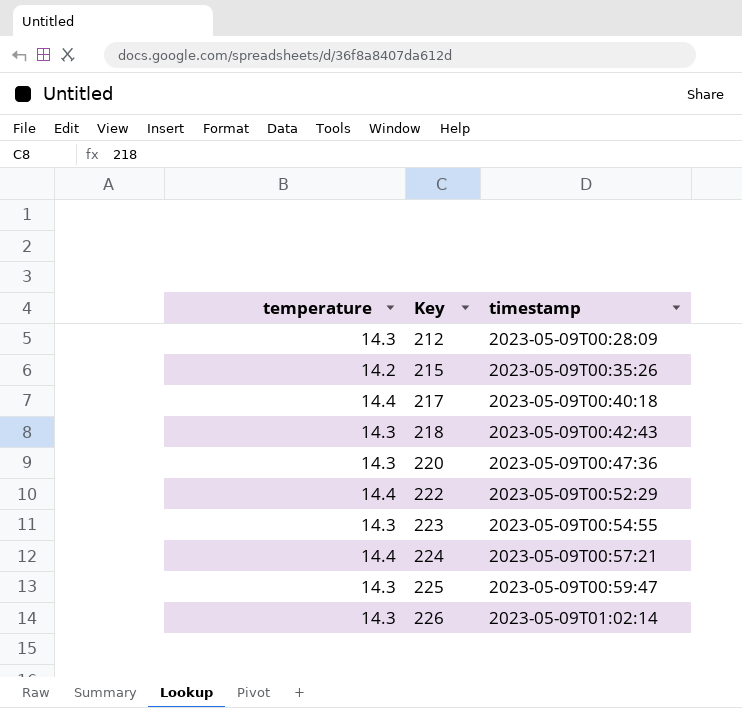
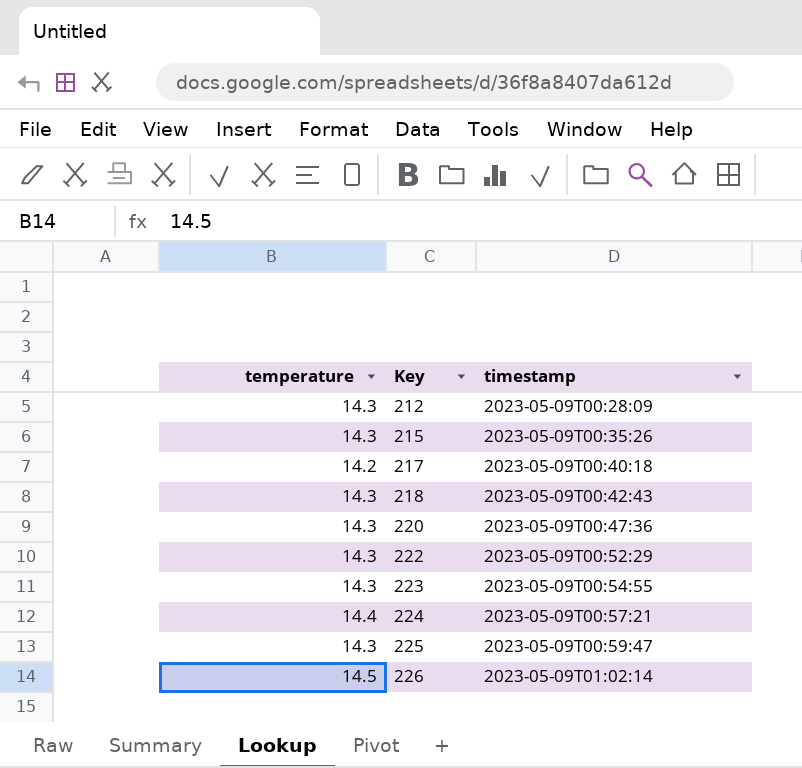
215 | temperature: 14.2 -> 14.3
217 | temperature: 14.4 -> 14.2
222 | temperature: 14.4 -> 14.3
226 | temperature: 14.3 -> 14.5

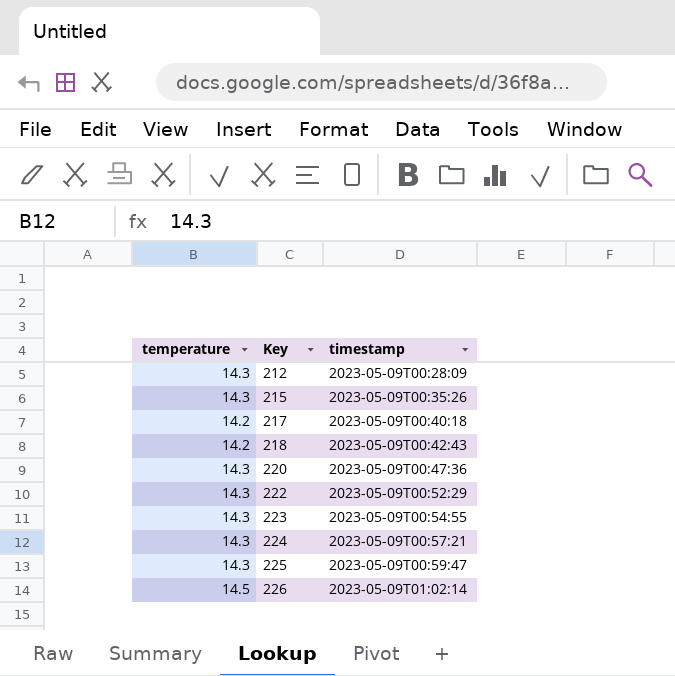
218 | temperature: 14.3 -> 14.2
224 | temperature: 14.4 -> 14.3

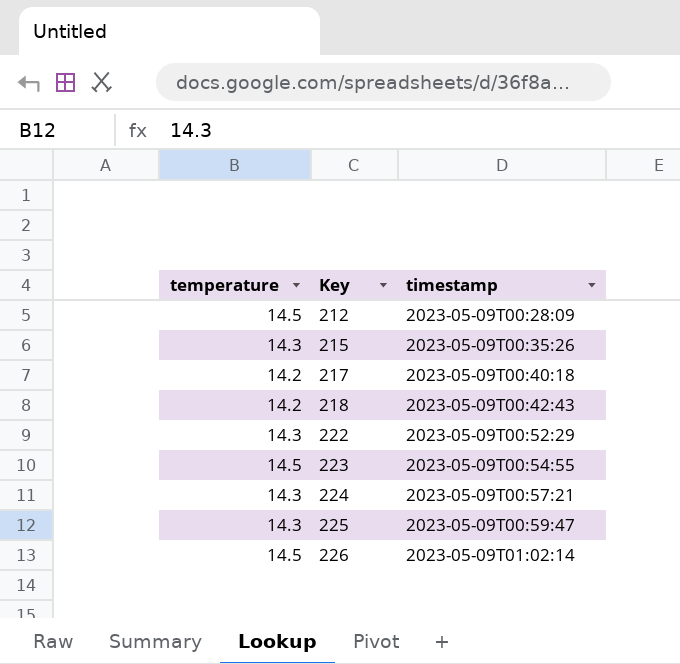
row 220: 14.3 | 2023-05-09T00:47:36 -> none
212 | temperature: 14.3 -> 14.5
223 | temperature: 14.3 -> 14.5

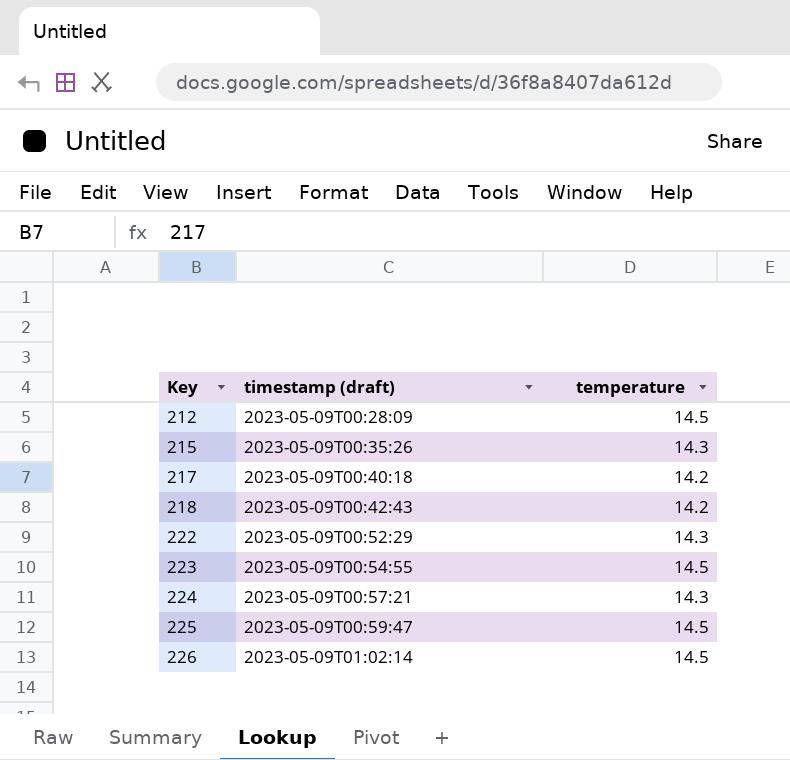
column name: timestamp -> timestamp (draft)
column temperature | position: 1 -> 3
225 | temperature: 14.3 -> 14.5

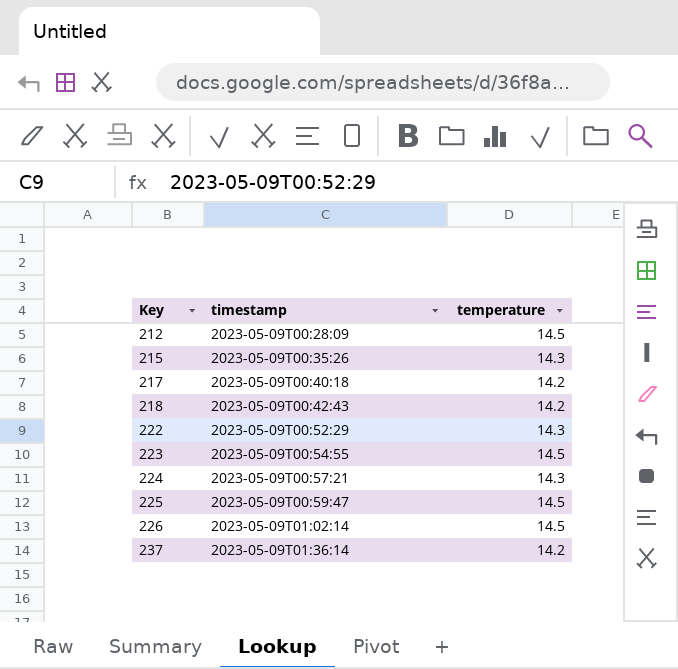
column name: timestamp (draft) -> timestamp
row 237: none -> 2023-05-09T01:36:14 | 14.2

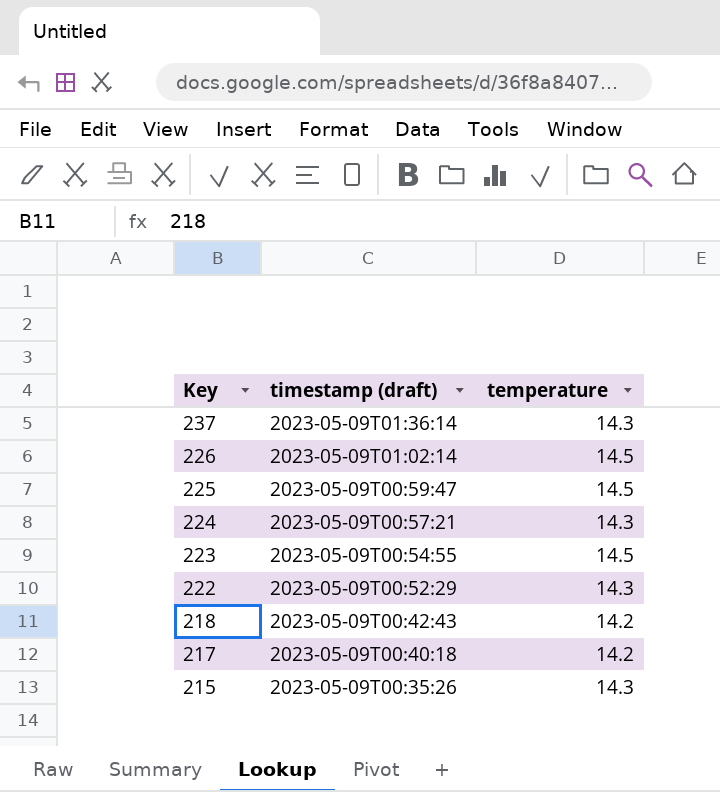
row order: Key ascending -> Key descending
column name: timestamp -> timestamp (draft)
row 212: 2023-05-09T00:28:09 | 14.5 -> none
237 | temperature: 14.2 -> 14.3

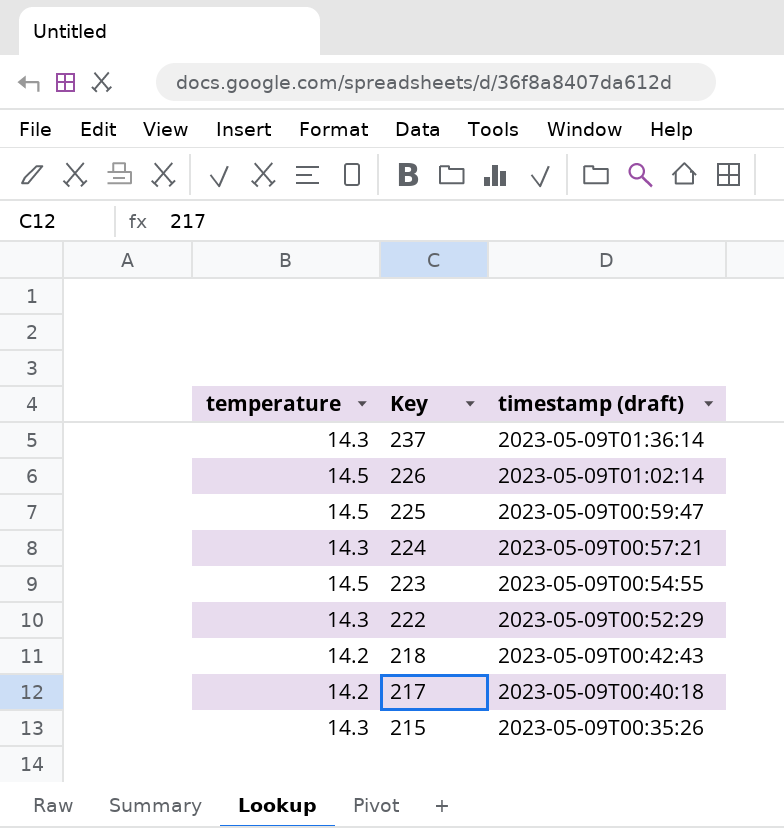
column temperature | position: 3 -> 1

